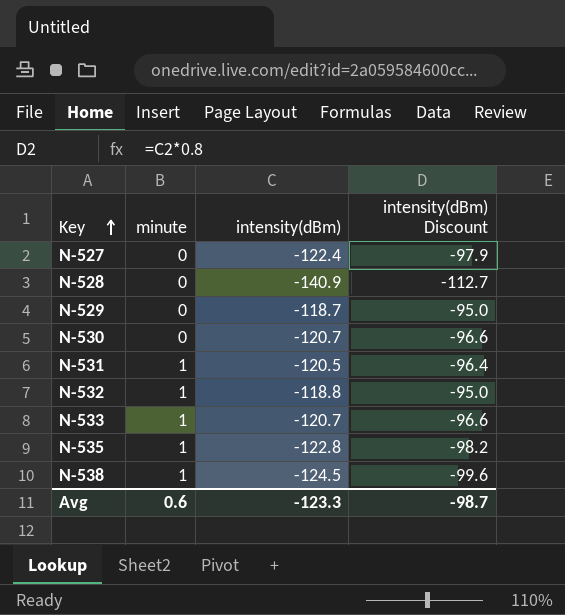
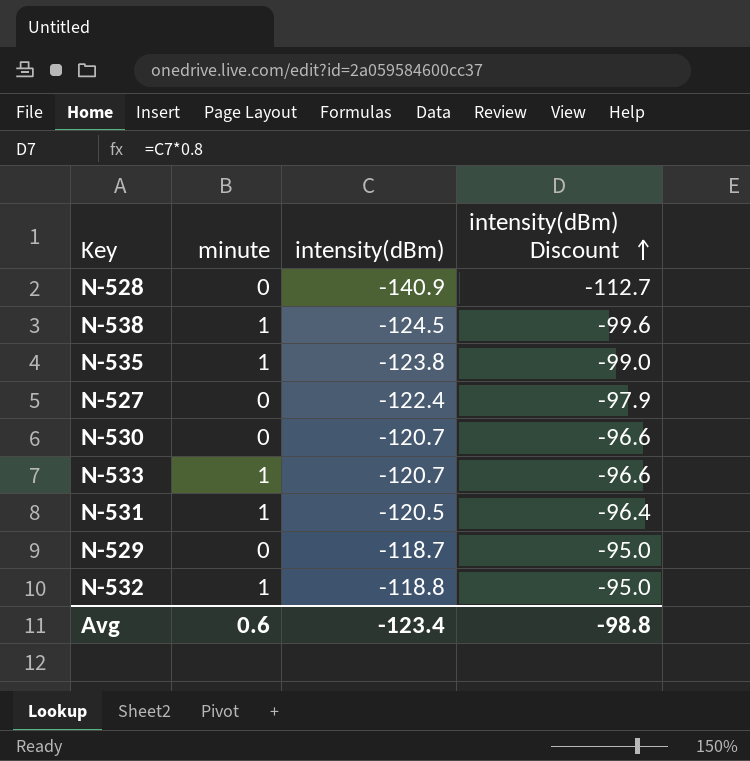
row order: Key ascending -> intensity(dBm) Discount ascending
N-535 | intensity(dBm): -122.8 -> -123.8
N-535 | intensity(dBm) Discount: -98.2 -> -99.0
Avg | intensity(dBm): -123.3 -> -123.4
Avg | intensity(dBm) Discount: -98.7 -> -98.8

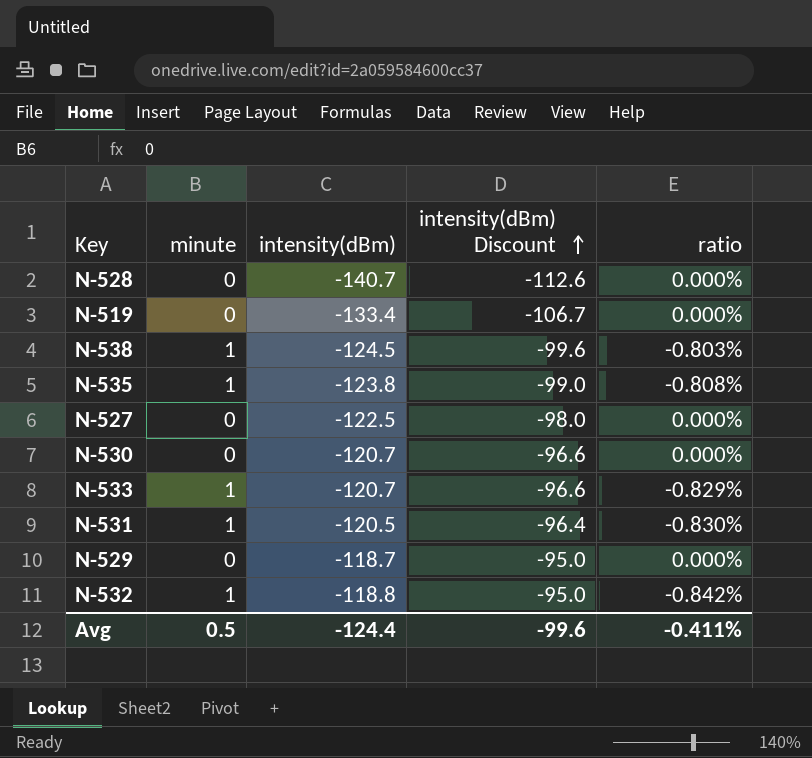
column ratio | formula: none -> [minute] / [intensity(dBm)]
N-528 | intensity(dBm): -140.9 -> -140.7
N-528 | intensity(dBm) Discount: -112.7 -> -112.6
row N-519: none -> 0 | -133.4 | -106.7 | 0.000%
N-527 | intensity(dBm): -122.4 -> -122.5
N-527 | intensity(dBm) Discount: -97.9 -> -98.0
Avg | minute: 0.6 -> 0.5
Avg | intensity(dBm): -123.4 -> -124.4
Avg | intensity(dBm) Discount: -98.8 -> -99.6

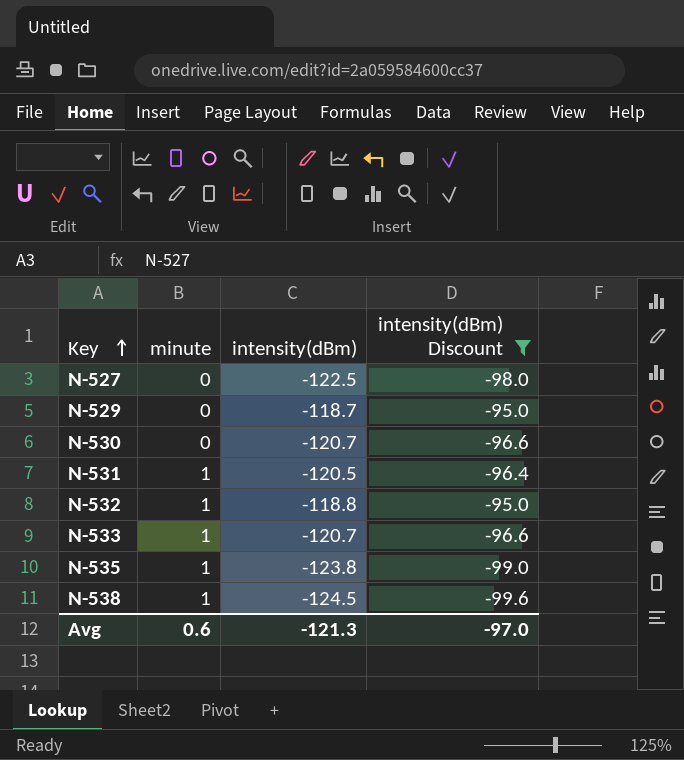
filter: none -> intensity(dBm) Discount >= -99.6
row order: intensity(dBm) Discount ascending -> Key ascending
column ratio | formula: [minute] / [intensity(dBm)] -> none
Avg | minute: 0.5 -> 0.6
Avg | intensity(dBm): -124.4 -> -121.3
Avg | intensity(dBm) Discount: -99.6 -> -97.0

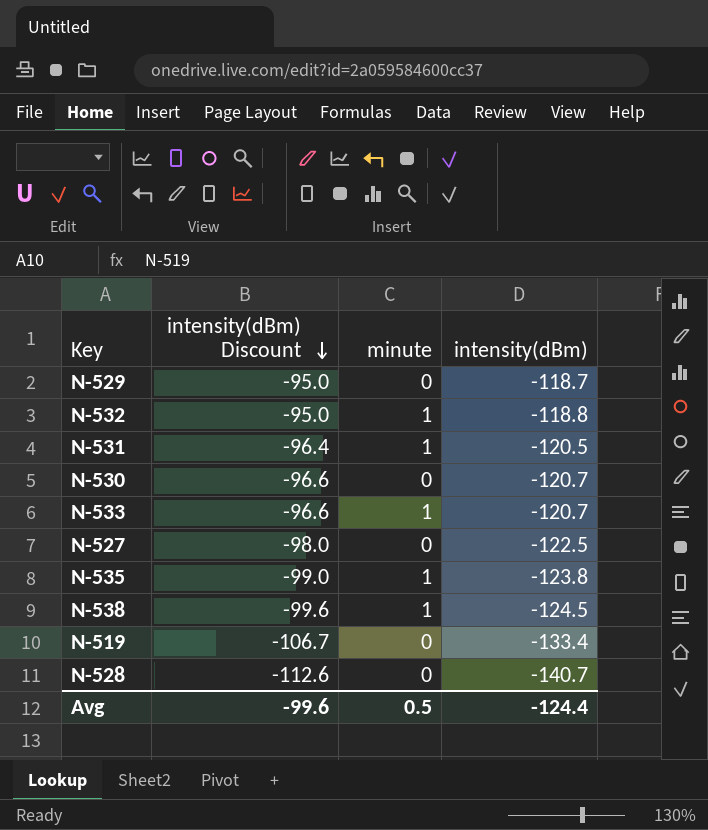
filter: intensity(dBm) Discount >= -99.6 -> none
row order: Key ascending -> intensity(dBm) Discount descending
column intensity(dBm) Discount | position: 4 -> 2
Avg | intensity(dBm) Discount: -97.0 -> -99.6
Avg | minute: 0.6 -> 0.5
Avg | intensity(dBm): -121.3 -> -124.4

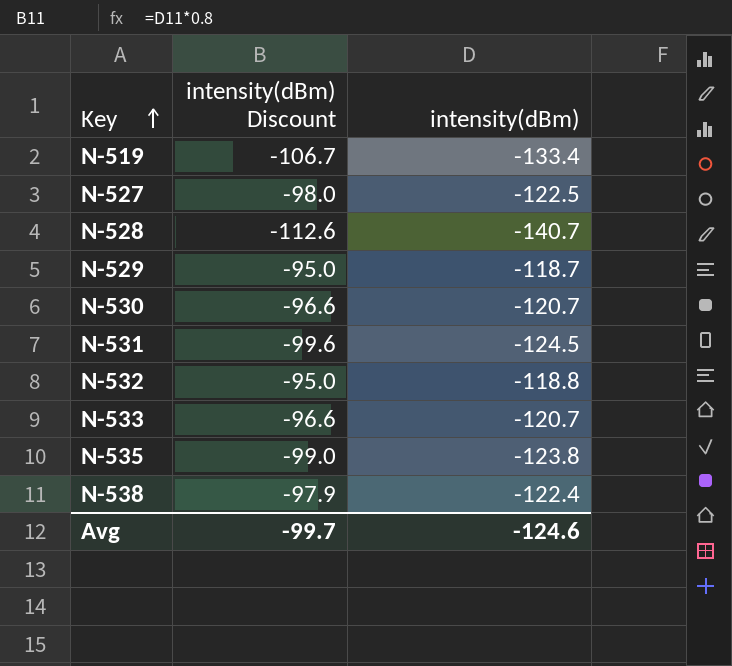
row order: intensity(dBm) Discount descending -> Key ascending
column minute | position: 3 -> none
N-531 | intensity(dBm) Discount: -96.4 -> -99.6
N-531 | intensity(dBm): -120.5 -> -124.5
N-538 | intensity(dBm) Discount: -99.6 -> -97.9
N-538 | intensity(dBm): -124.5 -> -122.4
Avg | intensity(dBm) Discount: -99.6 -> -99.7
Avg | intensity(dBm): -124.4 -> -124.6

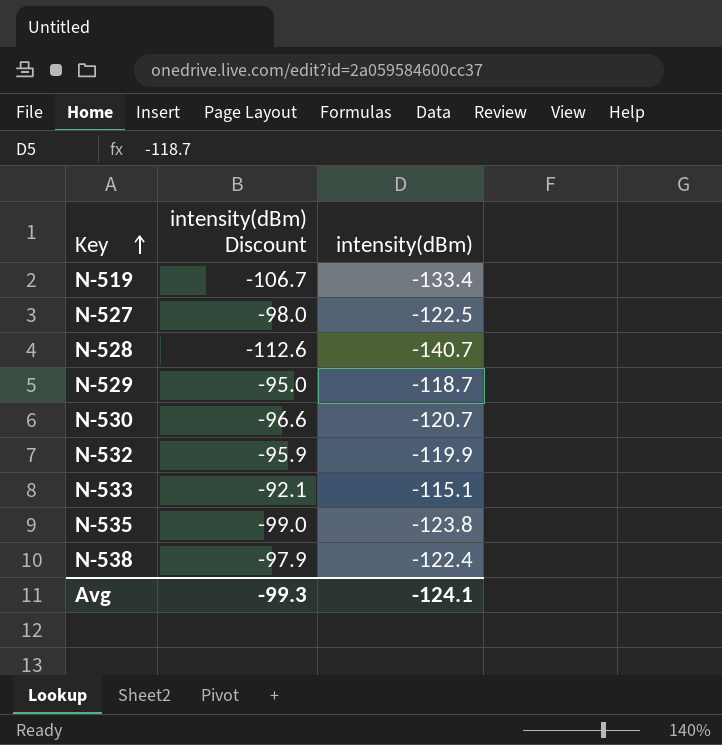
row N-531: -99.6 | -124.5 -> none
N-532 | intensity(dBm) Discount: -95.0 -> -95.9
N-532 | intensity(dBm): -118.8 -> -119.9
N-533 | intensity(dBm) Discount: -96.6 -> -92.1
N-533 | intensity(dBm): -120.7 -> -115.1
Avg | intensity(dBm) Discount: -99.7 -> -99.3
Avg | intensity(dBm): -124.6 -> -124.1

